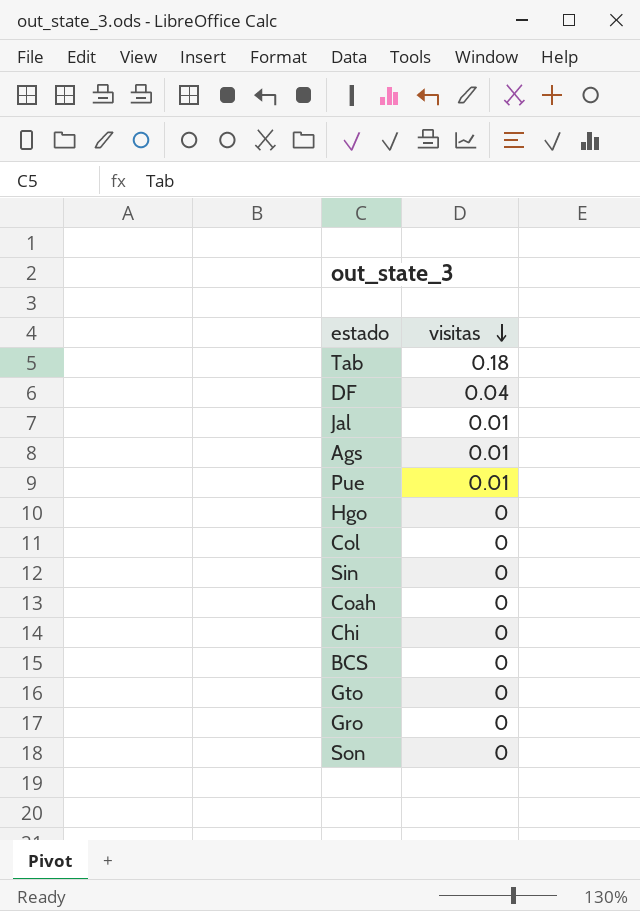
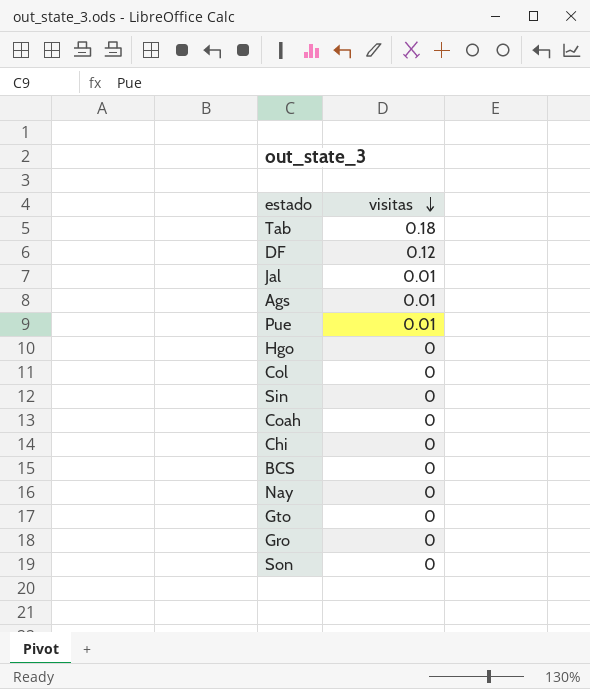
DF | visitas: 0.04 -> 0.12
row Nay: none -> 0

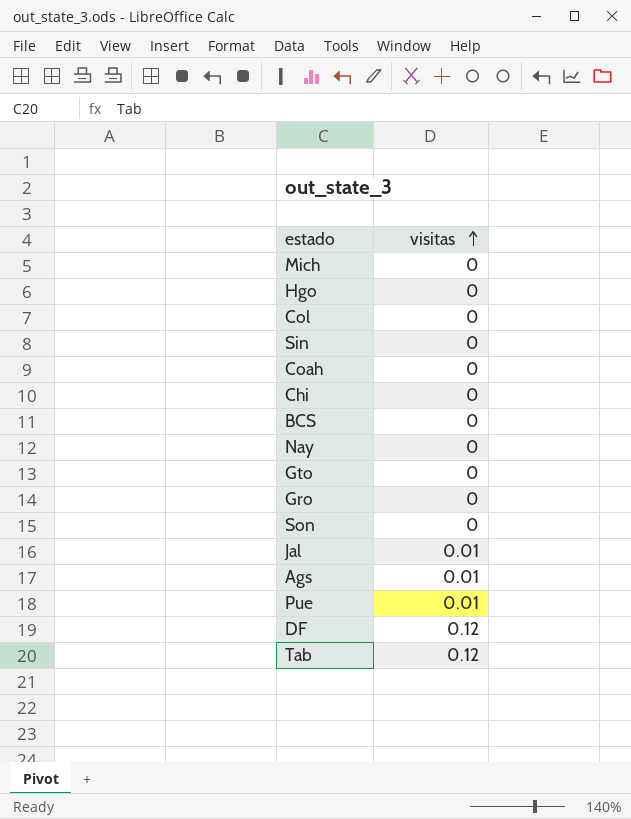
row order: visitas descending -> visitas ascending
row Mich: none -> 0
Tab | visitas: 0.18 -> 0.12

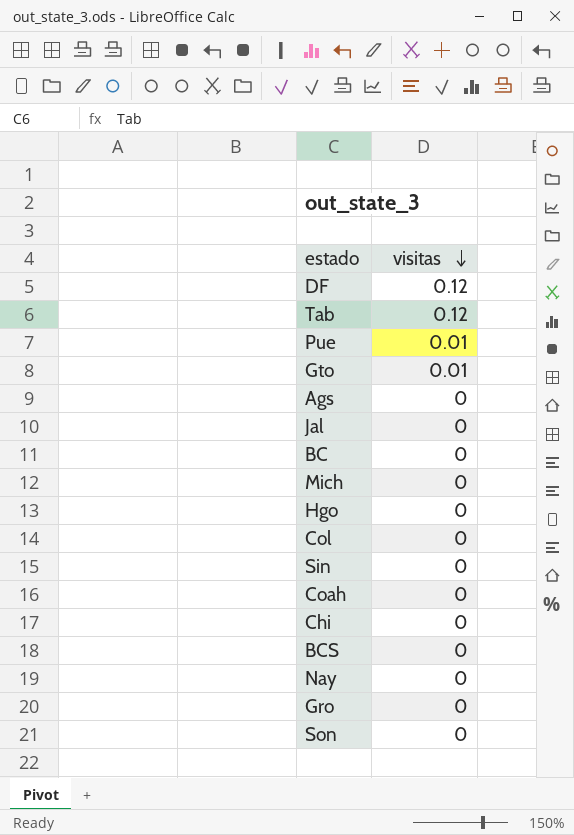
row order: visitas ascending -> visitas descending
Gto | visitas: 0 -> 0.01
Ags | visitas: 0.01 -> 0
Jal | visitas: 0.01 -> 0
row BC: none -> 0

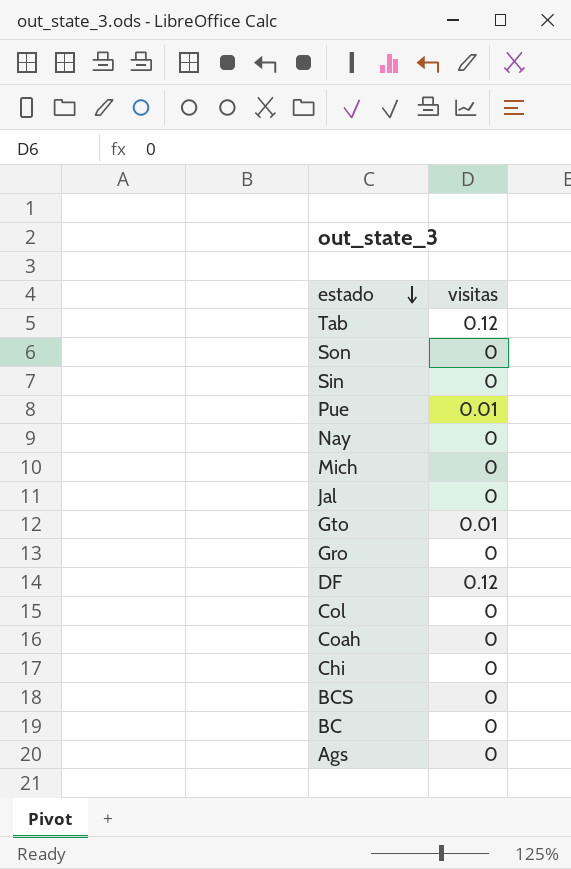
row order: visitas descending -> estado descending
row Hgo: 0 -> none

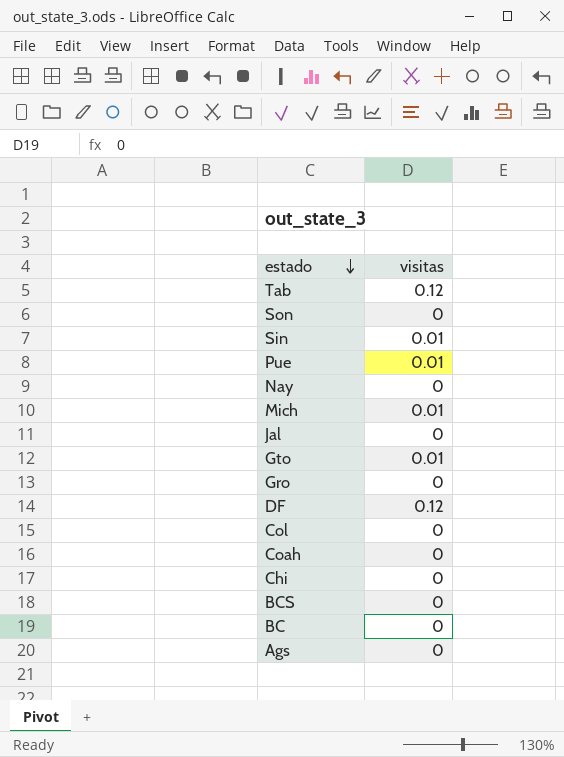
Sin | visitas: 0 -> 0.01
Mich | visitas: 0 -> 0.01

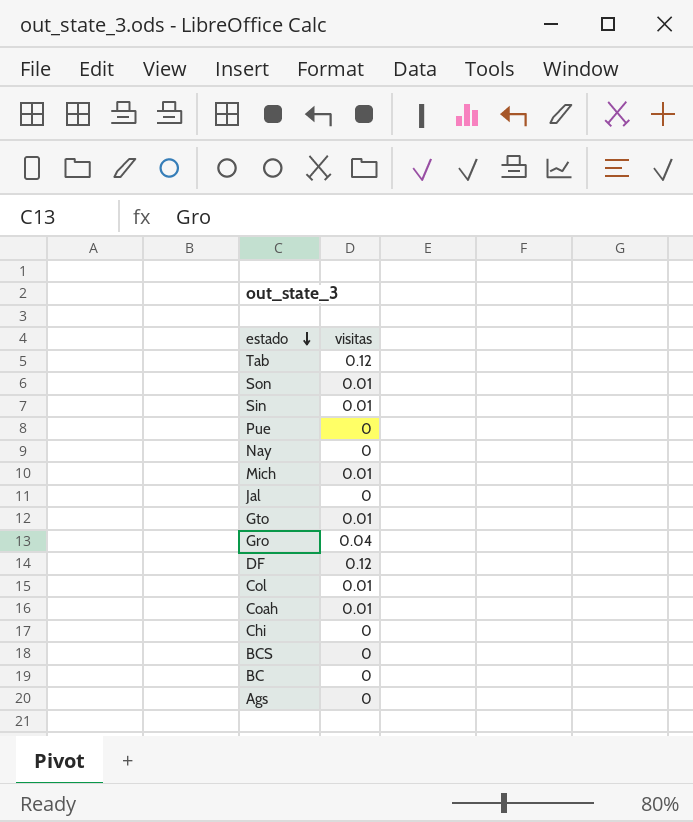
Son | visitas: 0 -> 0.01
Pue | visitas: 0.01 -> 0
Gro | visitas: 0 -> 0.04
Col | visitas: 0 -> 0.01
Coah | visitas: 0 -> 0.01

